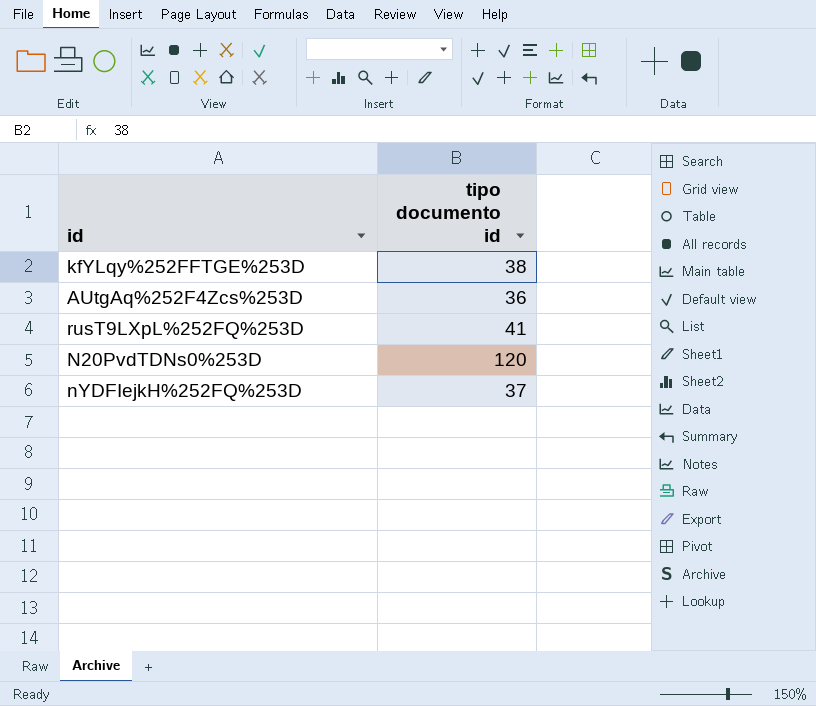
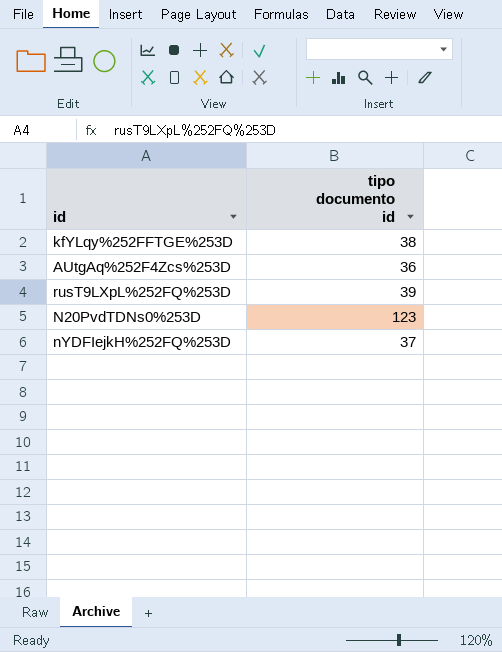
rusT9LXpL%252FQ%253D | tipo documento id: 41 -> 39
N20PvdTDNs0%253D | tipo documento id: 120 -> 123

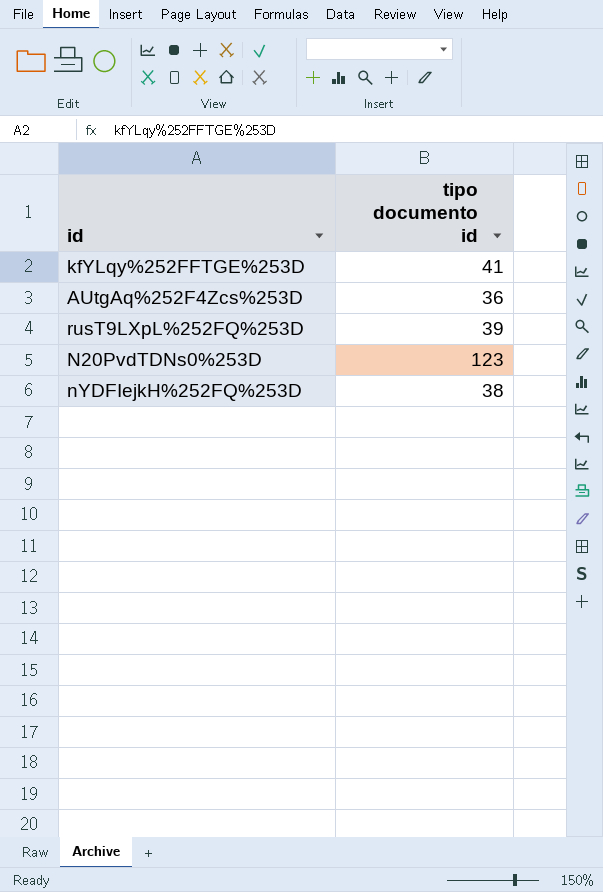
kfYLqy%252FFTGE%253D | tipo documento id: 38 -> 41
nYDFIejkH%252FQ%253D | tipo documento id: 37 -> 38

